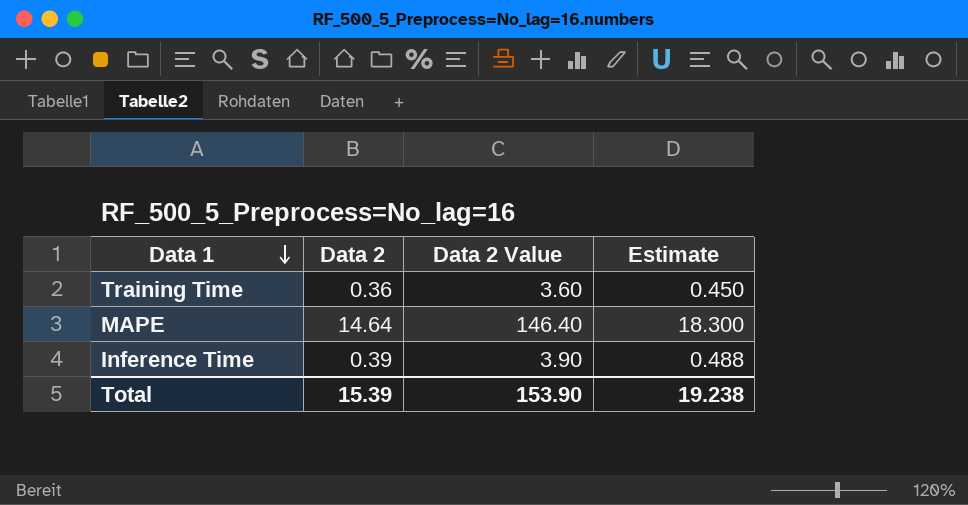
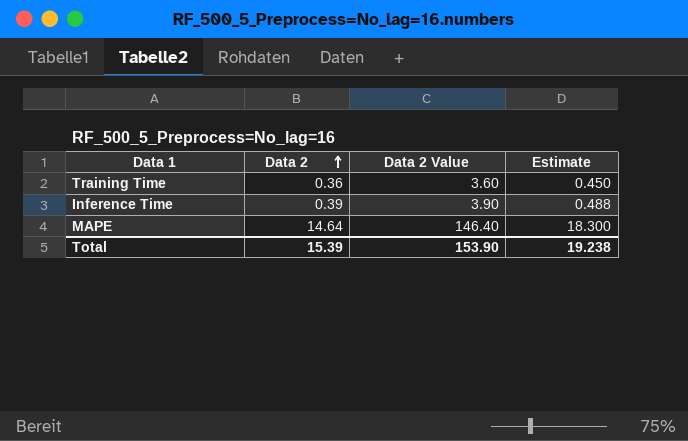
row order: Data 1 descending -> Data 2 ascending

